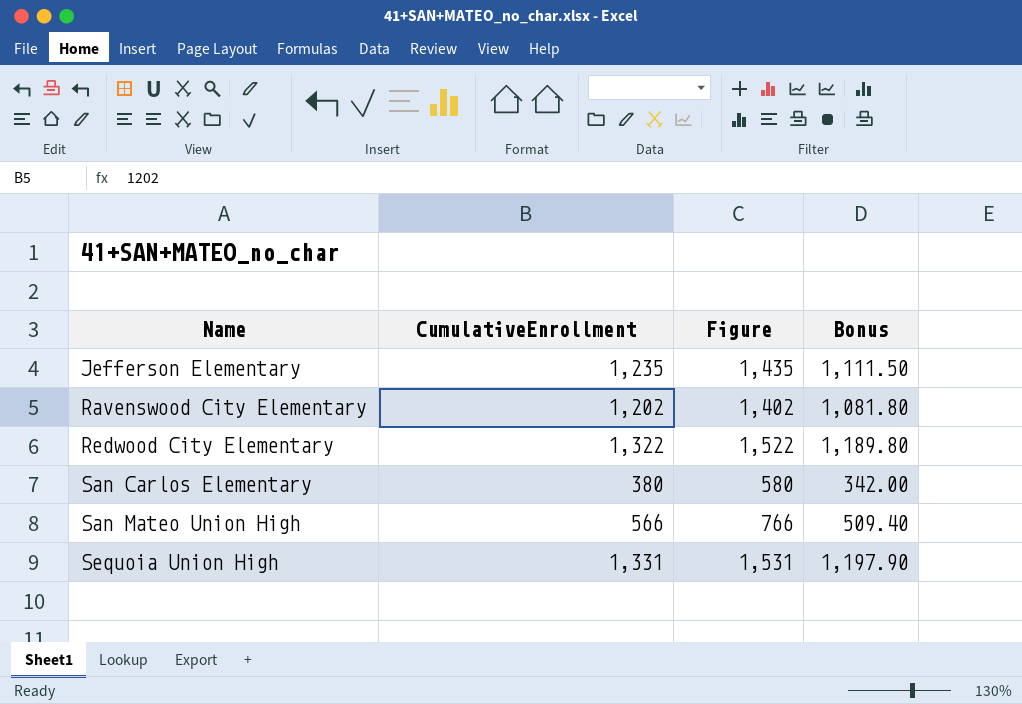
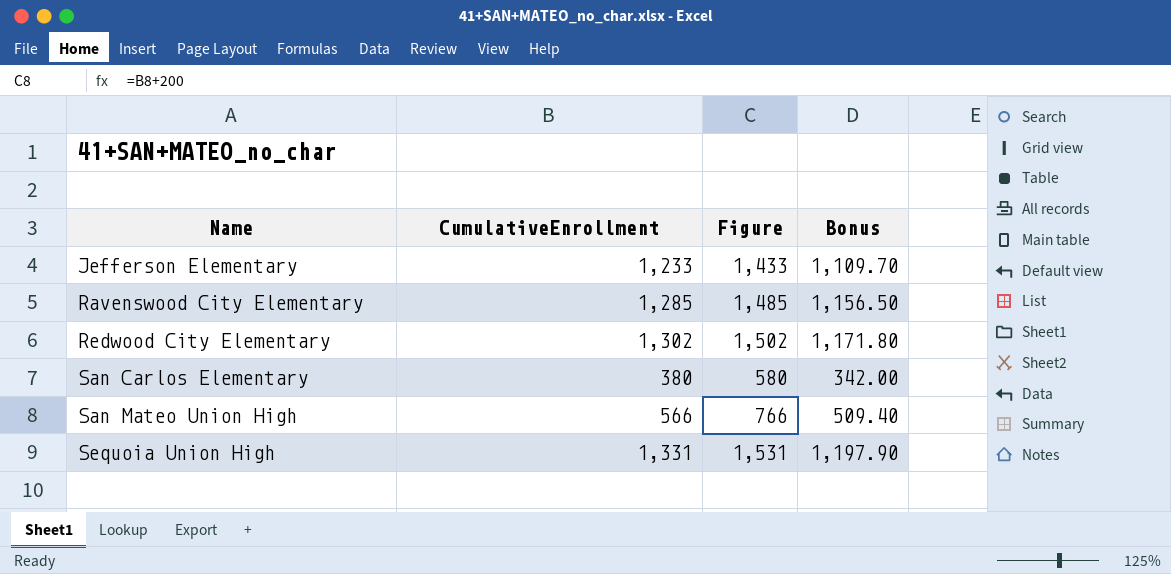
Jefferson Elementary | CumulativeEnrollment: 1,235 -> 1,233
Jefferson Elementary | Figure: 1,435 -> 1,433
Jefferson Elementary | Bonus: 1,111.50 -> 1,109.70
Ravenswood City Elementary | CumulativeEnrollment: 1,202 -> 1,285
Ravenswood City Elementary | Figure: 1,402 -> 1,485
Ravenswood City Elementary | Bonus: 1,081.80 -> 1,156.50
Redwood City Elementary | CumulativeEnrollment: 1,322 -> 1,302
Redwood City Elementary | Figure: 1,522 -> 1,502
Redwood City Elementary | Bonus: 1,189.80 -> 1,171.80

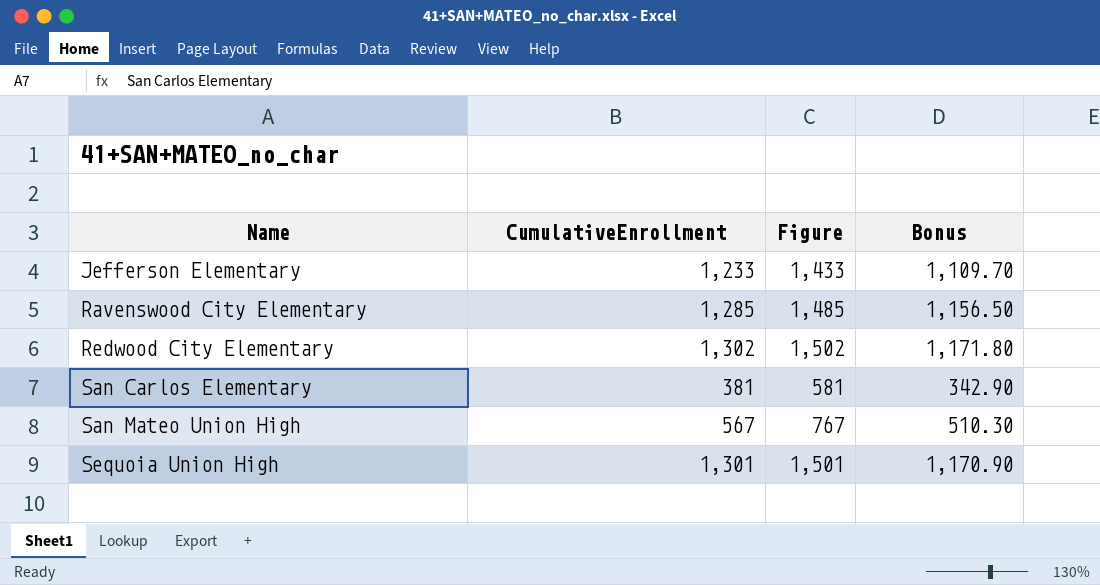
San Carlos Elementary | CumulativeEnrollment: 380 -> 381
San Carlos Elementary | Figure: 580 -> 581
San Carlos Elementary | Bonus: 342.00 -> 342.90
San Mateo Union High | CumulativeEnrollment: 566 -> 567
San Mateo Union High | Figure: 766 -> 767
San Mateo Union High | Bonus: 509.40 -> 510.30
Sequoia Union High | CumulativeEnrollment: 1,331 -> 1,301
Sequoia Union High | Figure: 1,531 -> 1,501
Sequoia Union High | Bonus: 1,197.90 -> 1,170.90

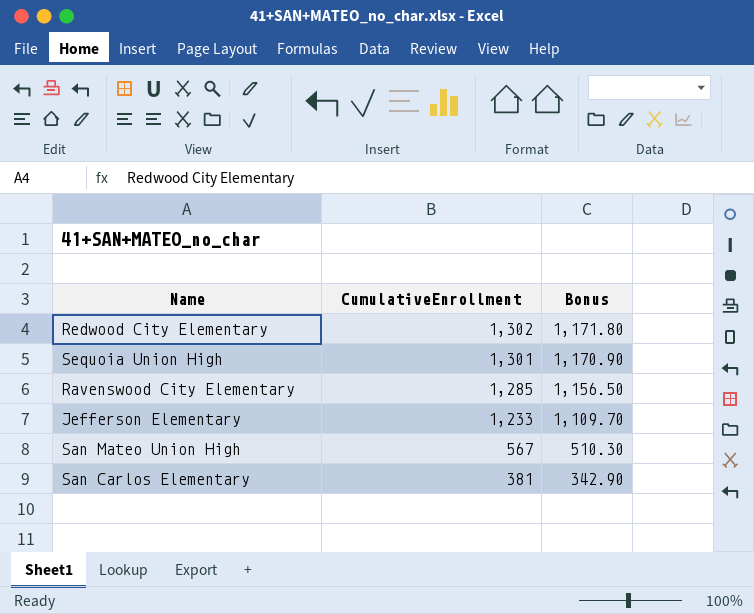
row order: Name ascending -> CumulativeEnrollment descending
column Figure | formula: [CumulativeEnrollment] + 200 -> none

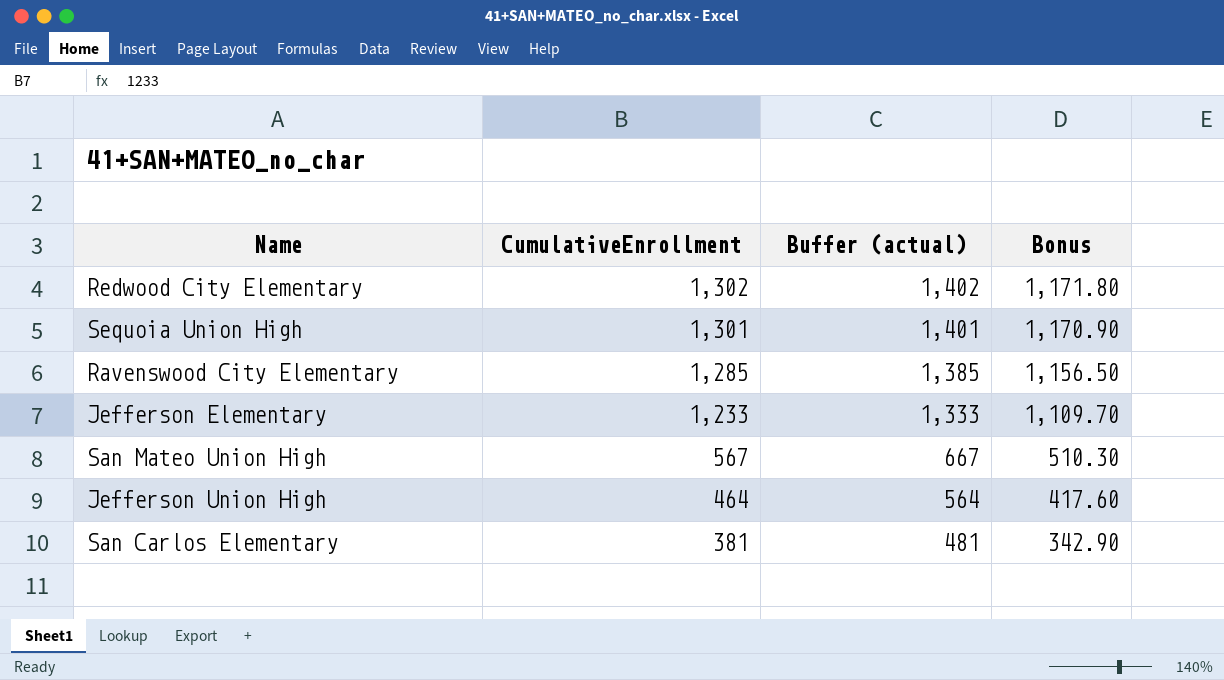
column Buffer (actual) | formula: none -> [CumulativeEnrollment] + 100
row Jefferson Union High: none -> 464 | 564 | 417.60

